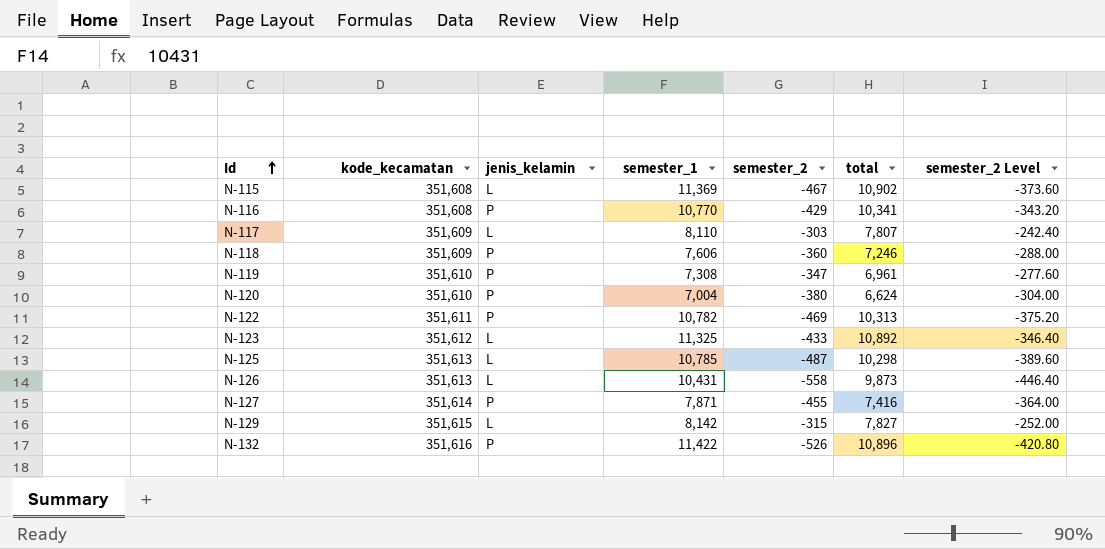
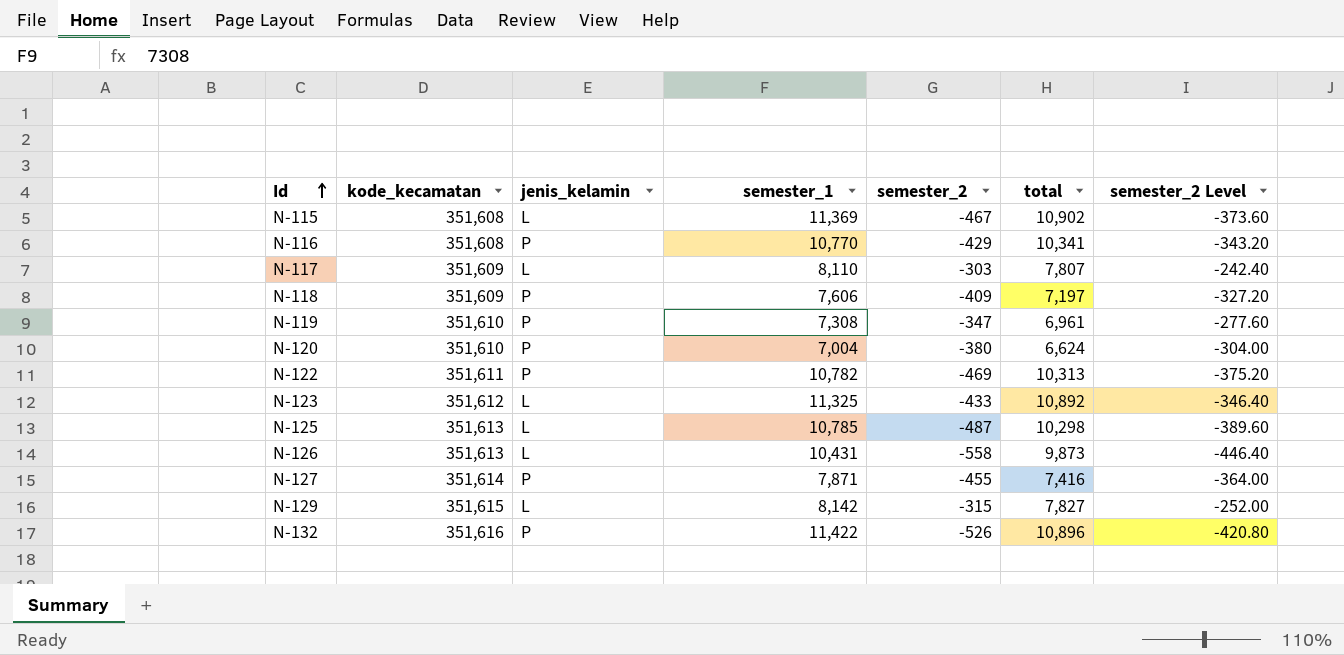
N-118 | semester_2: -360 -> -409
N-118 | total: 7,246 -> 7,197
N-118 | semester_2 Level: -288.00 -> -327.20

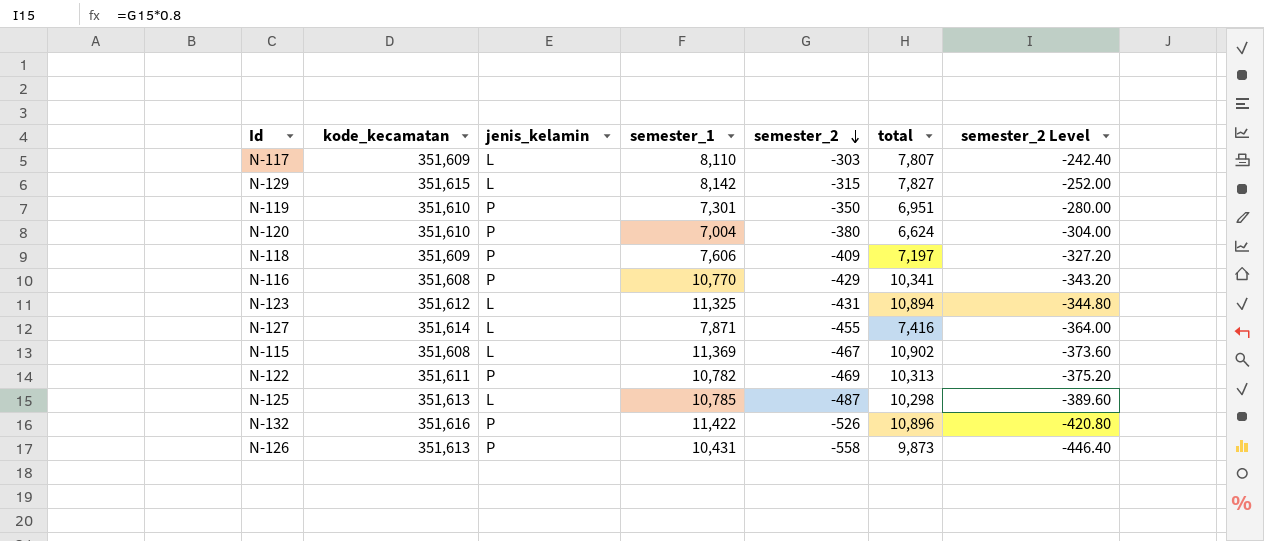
row order: Id ascending -> semester_2 descending
N-119 | semester_1: 7,308 -> 7,301
N-119 | semester_2: -347 -> -350
N-119 | total: 6,961 -> 6,951
N-119 | semester_2 Level: -277.60 -> -280.00
N-123 | semester_2: -433 -> -431
N-123 | total: 10,892 -> 10,894
N-123 | semester_2 Level: -346.40 -> -344.80
N-127 | jenis_kelamin: P -> L
N-126 | jenis_kelamin: L -> P

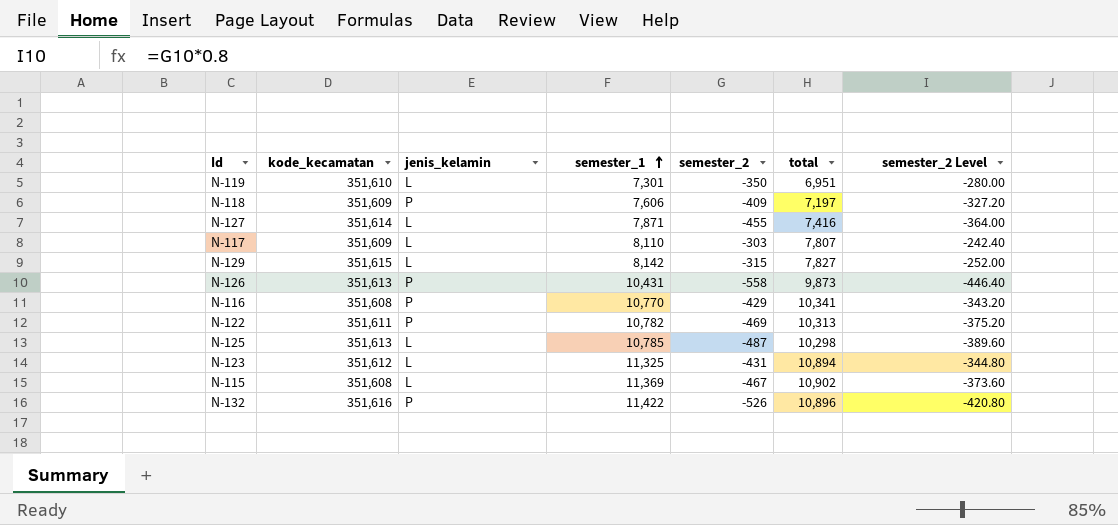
row order: semester_2 descending -> semester_1 ascending
row N-120: 351,610 | P | 7,004 | -380 | 6,624 | -304.00 -> none
N-119 | jenis_kelamin: P -> L

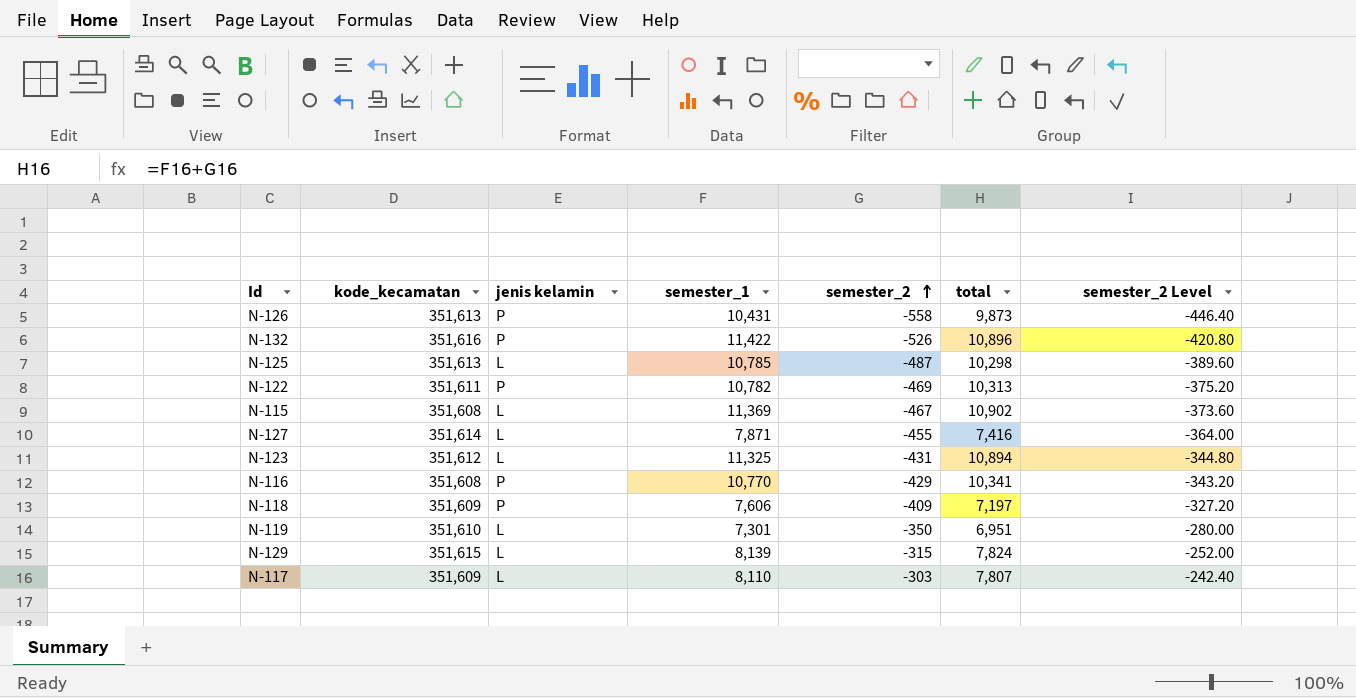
row order: semester_1 ascending -> semester_2 ascending
column name: jenis_kelamin -> jenis kelamin
N-129 | semester_1: 8,142 -> 8,139
N-129 | total: 7,827 -> 7,824

